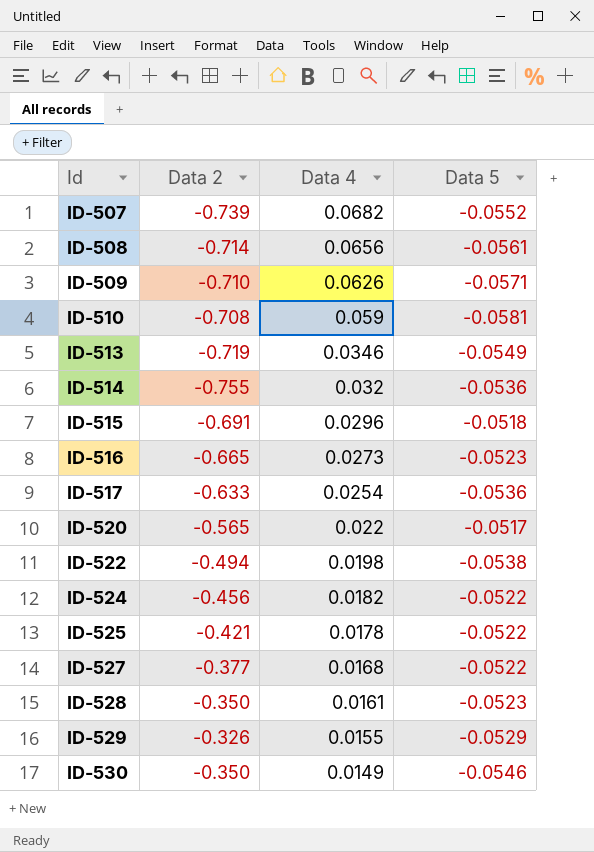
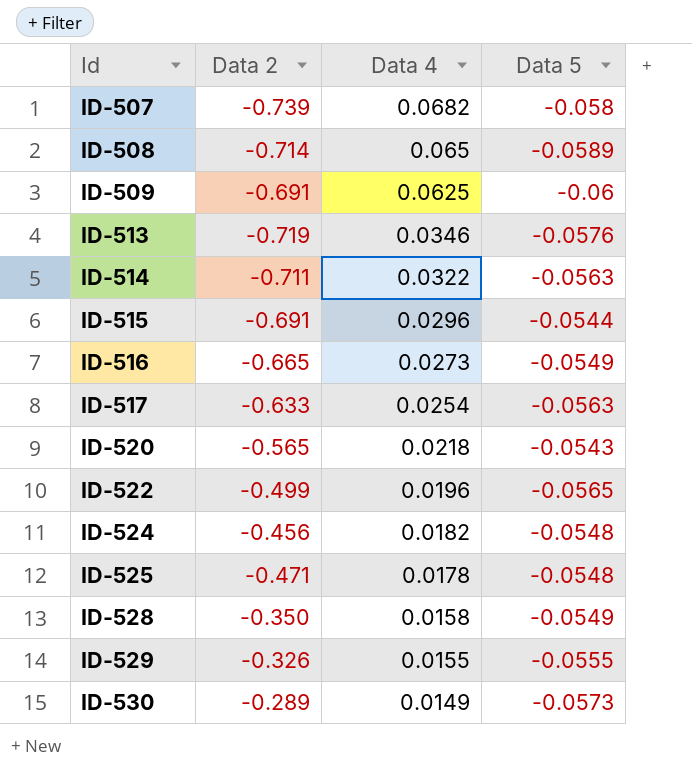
row ID-510: -0.708 | 0.059 | -0.0581 -> none
row ID-527: -0.377 | 0.0168 | -0.0522 -> none
ID-507 | Data 5: -0.0552 -> -0.058
ID-508 | Data 4: 0.0656 -> 0.065
ID-508 | Data 5: -0.0561 -> -0.0589
ID-509 | Data 2: -0.710 -> -0.691
ID-509 | Data 4: 0.0626 -> 0.0625
ID-509 | Data 5: -0.0571 -> -0.06
ID-513 | Data 5: -0.0549 -> -0.0576
ID-514 | Data 2: -0.755 -> -0.711
ID-514 | Data 4: 0.032 -> 0.0322
ID-514 | Data 5: -0.0536 -> -0.0563
ID-515 | Data 5: -0.0518 -> -0.0544
ID-516 | Data 5: -0.0523 -> -0.0549
ID-517 | Data 5: -0.0536 -> -0.0563
ID-520 | Data 4: 0.022 -> 0.0218
ID-520 | Data 5: -0.0517 -> -0.0543
ID-522 | Data 2: -0.494 -> -0.499
ID-522 | Data 4: 0.0198 -> 0.0196
ID-522 | Data 5: -0.0538 -> -0.0565
ID-524 | Data 5: -0.0522 -> -0.0548
ID-525 | Data 2: -0.421 -> -0.471
ID-525 | Data 5: -0.0522 -> -0.0548
ID-528 | Data 4: 0.0161 -> 0.0158
ID-528 | Data 5: -0.0523 -> -0.0549
ID-529 | Data 5: -0.0529 -> -0.0555
ID-530 | Data 2: -0.350 -> -0.289
ID-530 | Data 5: -0.0546 -> -0.0573

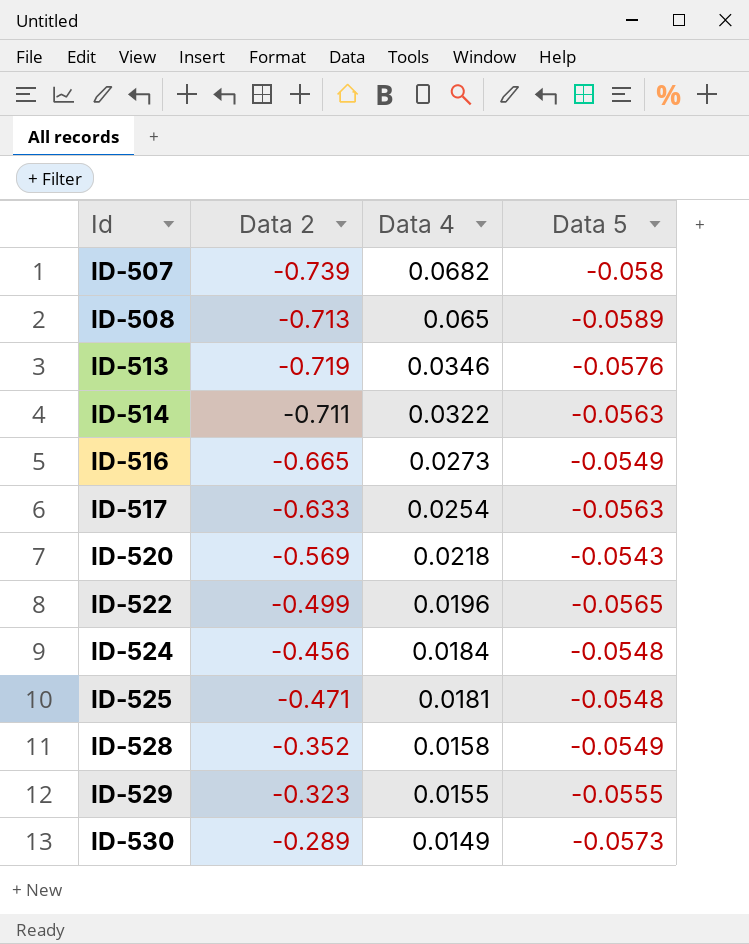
row ID-509: -0.691 | 0.0625 | -0.06 -> none
row ID-515: -0.691 | 0.0296 | -0.0544 -> none
ID-508 | Data 2: -0.714 -> -0.713
ID-520 | Data 2: -0.565 -> -0.569
ID-524 | Data 4: 0.0182 -> 0.0184
ID-525 | Data 4: 0.0178 -> 0.0181
ID-528 | Data 2: -0.350 -> -0.352
ID-529 | Data 2: -0.326 -> -0.323

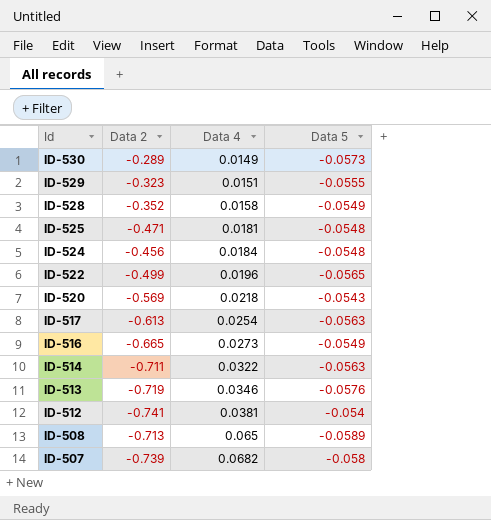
row order: Id ascending -> Id descending
ID-529 | Data 4: 0.0155 -> 0.0151
ID-517 | Data 2: -0.633 -> -0.613
row ID-512: none -> -0.741 | 0.0381 | -0.054

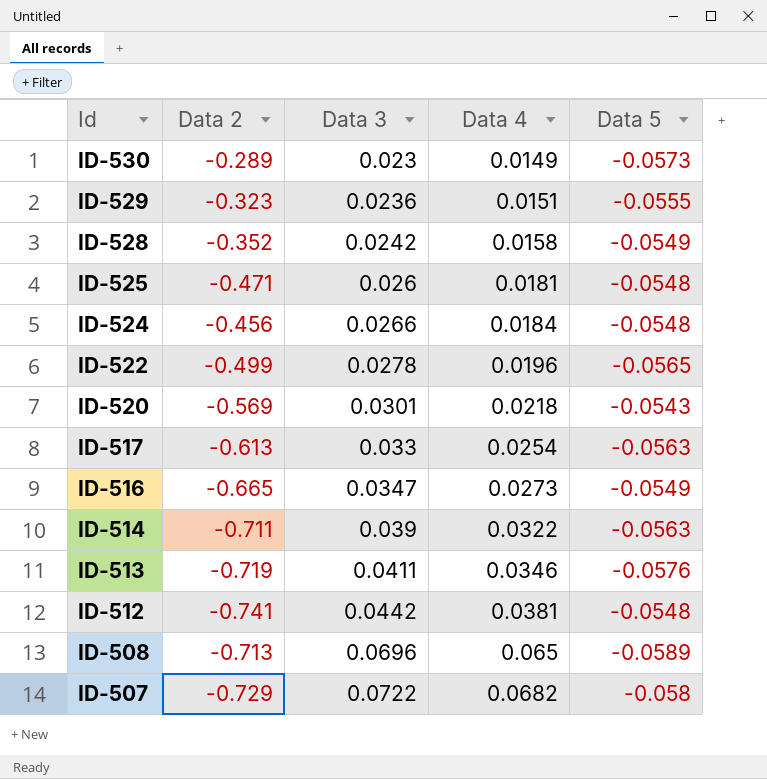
column Data 3 | position: none -> 3
ID-512 | Data 5: -0.054 -> -0.0548
ID-507 | Data 2: -0.739 -> -0.729

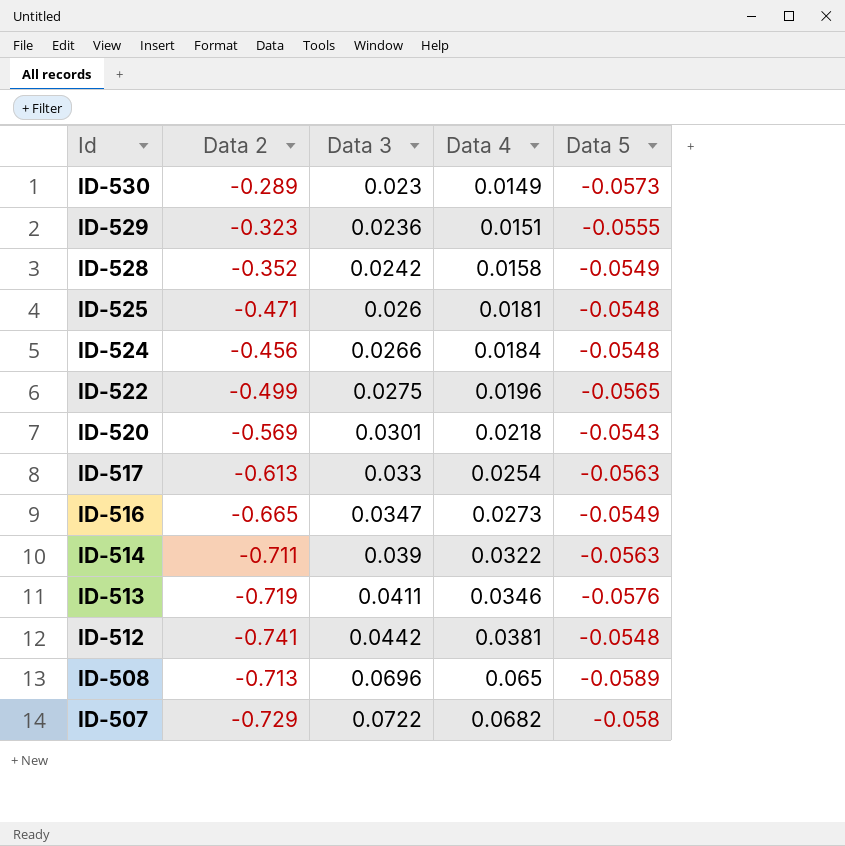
ID-522 | Data 3: 0.0278 -> 0.0275

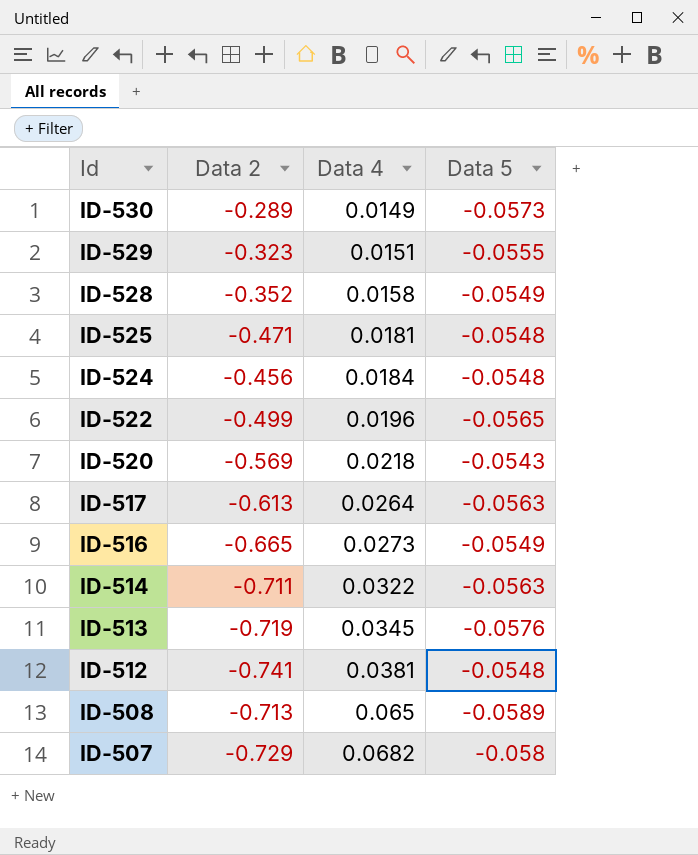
column Data 3 | position: 3 -> none
ID-517 | Data 4: 0.0254 -> 0.0264
ID-513 | Data 4: 0.0346 -> 0.0345

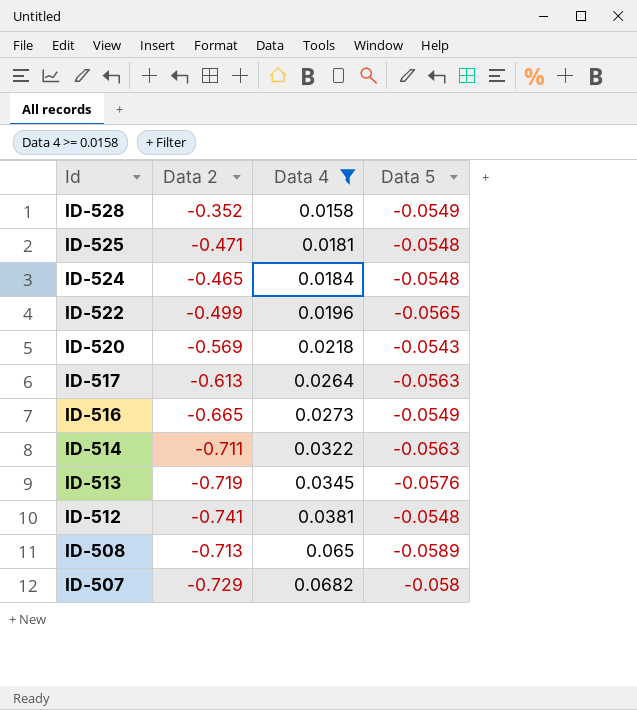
filter: none -> Data 4 >= 0.0158
ID-524 | Data 2: -0.456 -> -0.465

